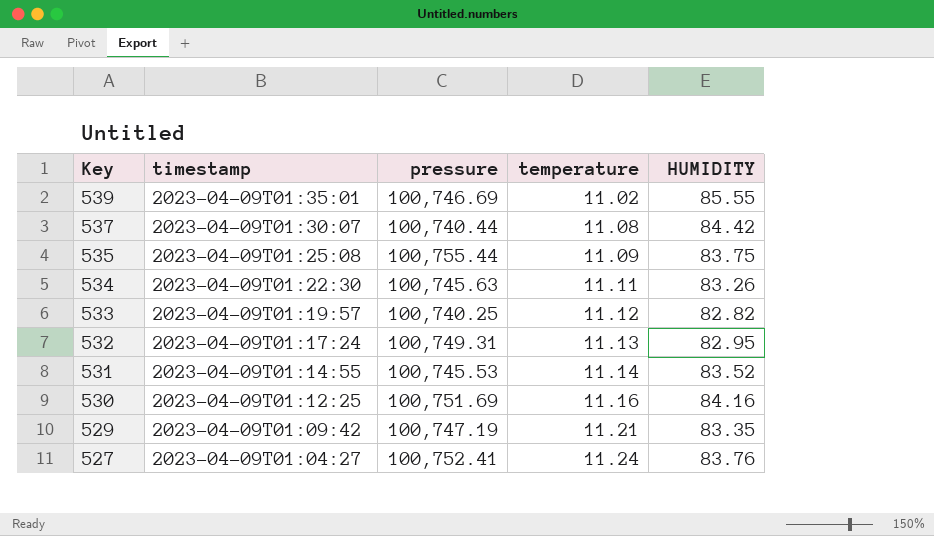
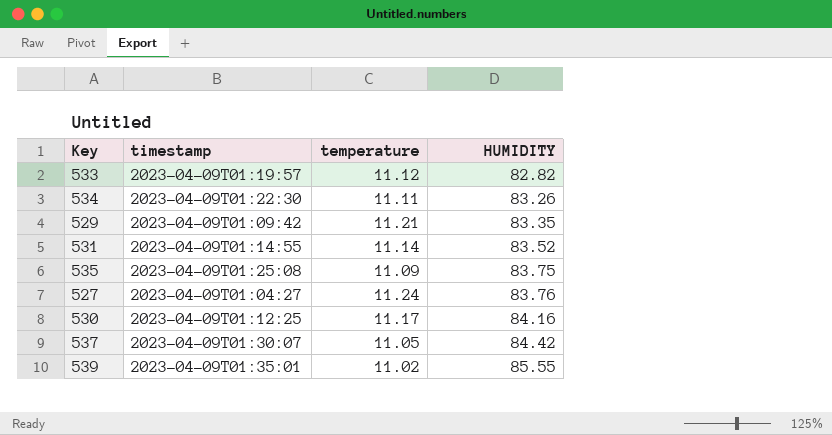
row order: Key descending -> HUMIDITY ascending
column pressure | position: 3 -> none
row 532: 2023-04-09T01:17:24 | 100,749.31 | 11.13 | 82.95 -> none
530 | temperature: 11.16 -> 11.17
537 | temperature: 11.08 -> 11.05

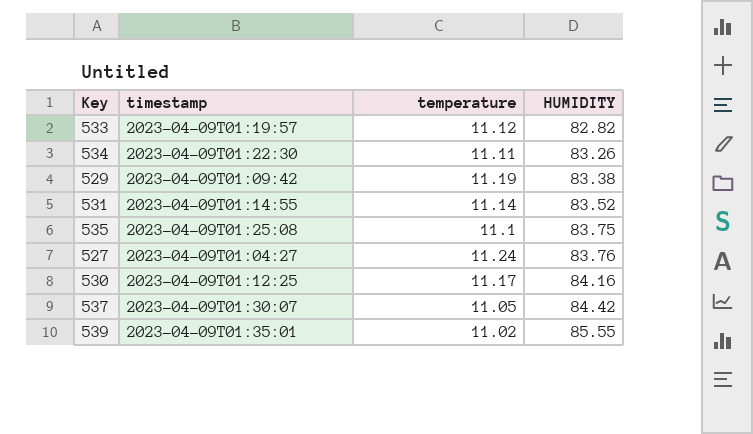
529 | temperature: 11.21 -> 11.19
529 | HUMIDITY: 83.35 -> 83.38
535 | temperature: 11.09 -> 11.1

